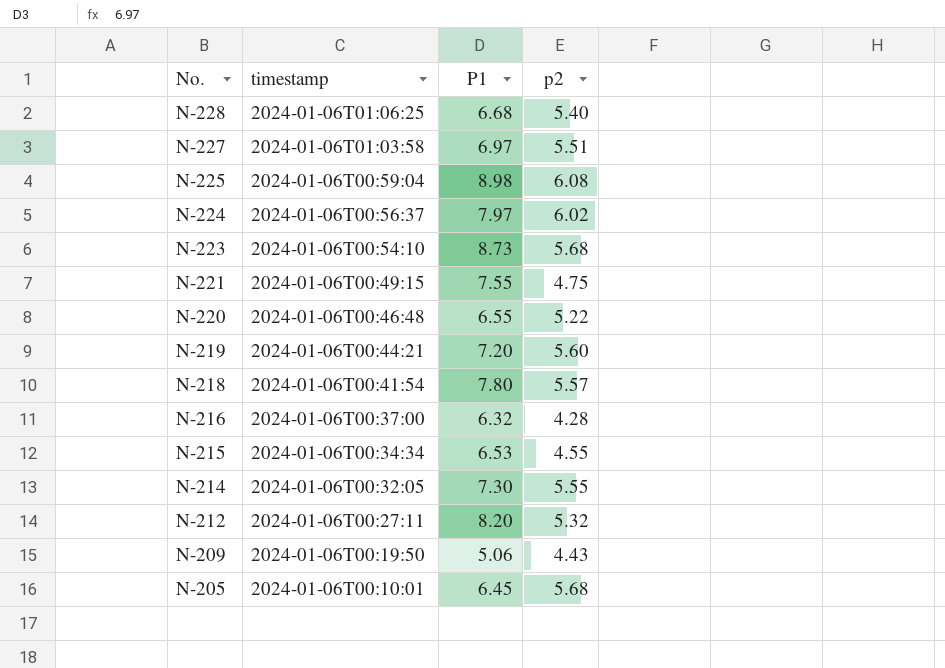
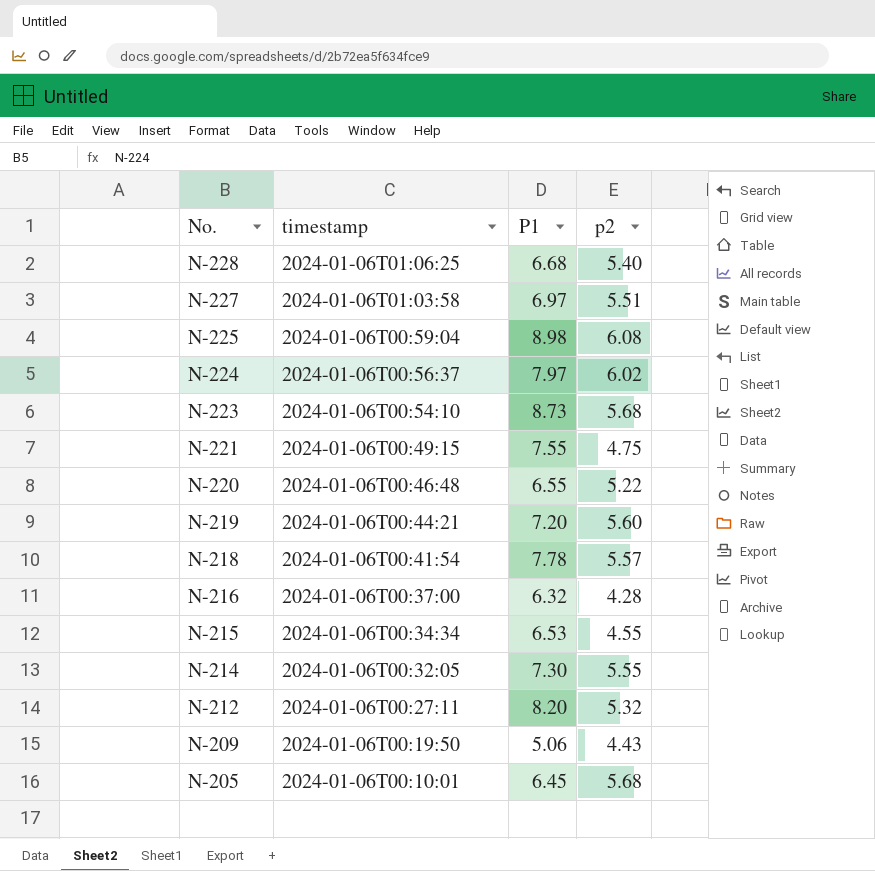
N-218 | P1: 7.80 -> 7.78

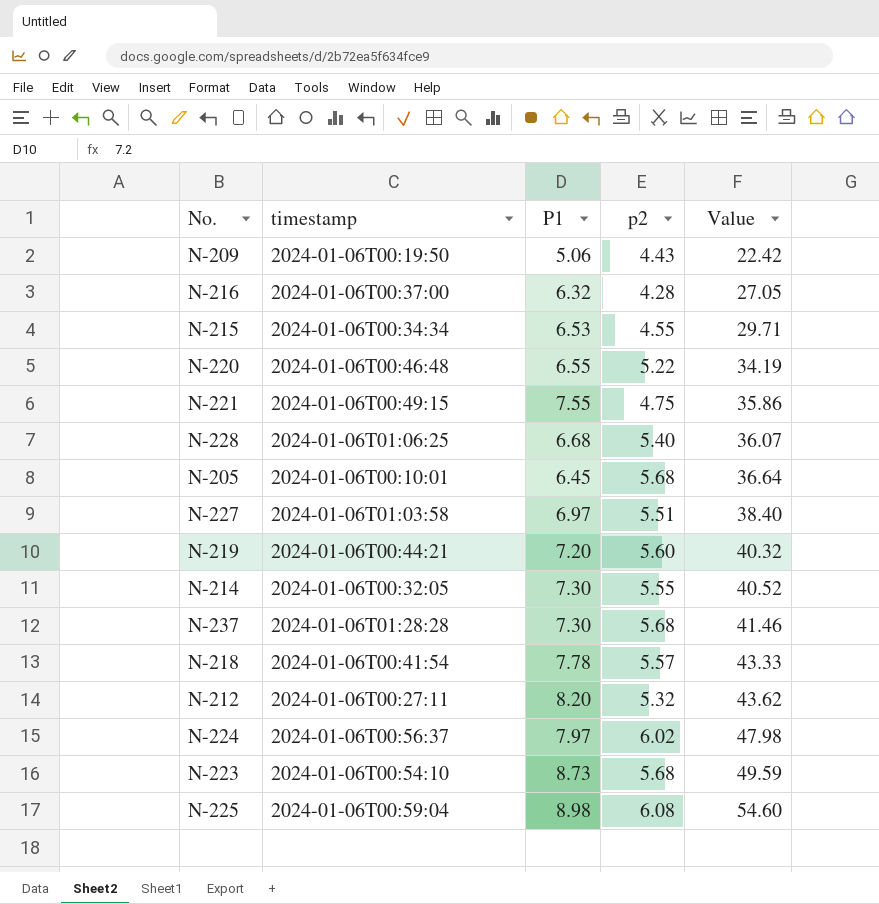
row order: No. descending -> Value ascending
column Value | formula: none -> [P1] * [p2]
row N-237: none -> 2024-01-06T01:28:28 | 7.30 | 5.68 | 41.46

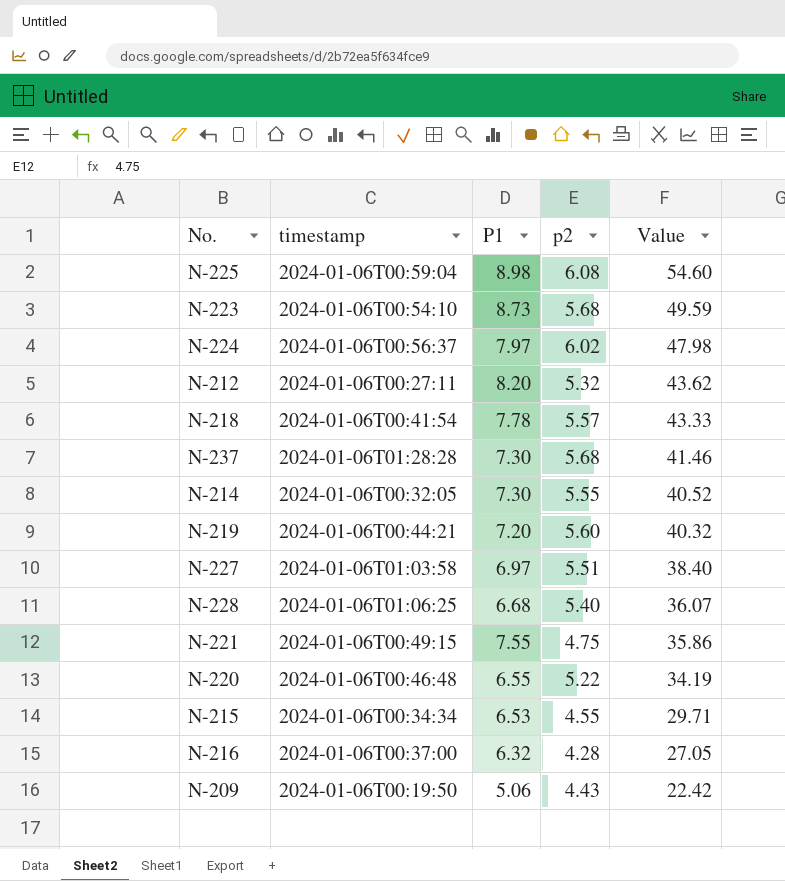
row order: Value ascending -> Value descending
row N-205: 2024-01-06T00:10:01 | 6.45 | 5.68 | 36.64 -> none

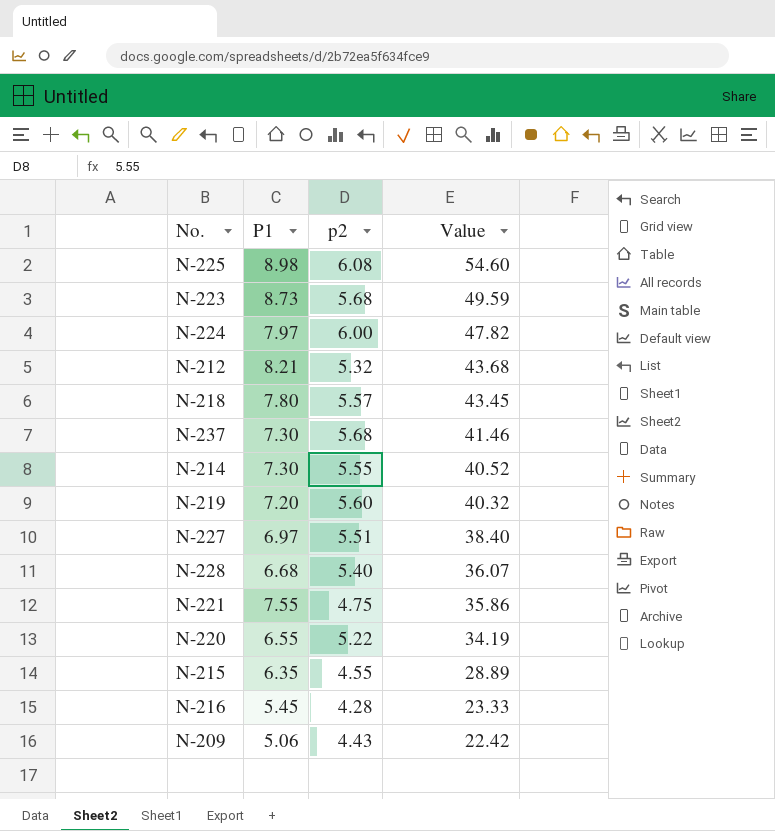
column timestamp | position: 2 -> none
N-224 | p2: 6.02 -> 6.00
N-224 | Value: 47.98 -> 47.82
N-212 | P1: 8.20 -> 8.21
N-212 | Value: 43.62 -> 43.68
N-218 | P1: 7.78 -> 7.80
N-218 | Value: 43.33 -> 43.45
N-215 | P1: 6.53 -> 6.35
N-215 | Value: 29.71 -> 28.89
N-216 | P1: 6.32 -> 5.45
N-216 | Value: 27.05 -> 23.33

